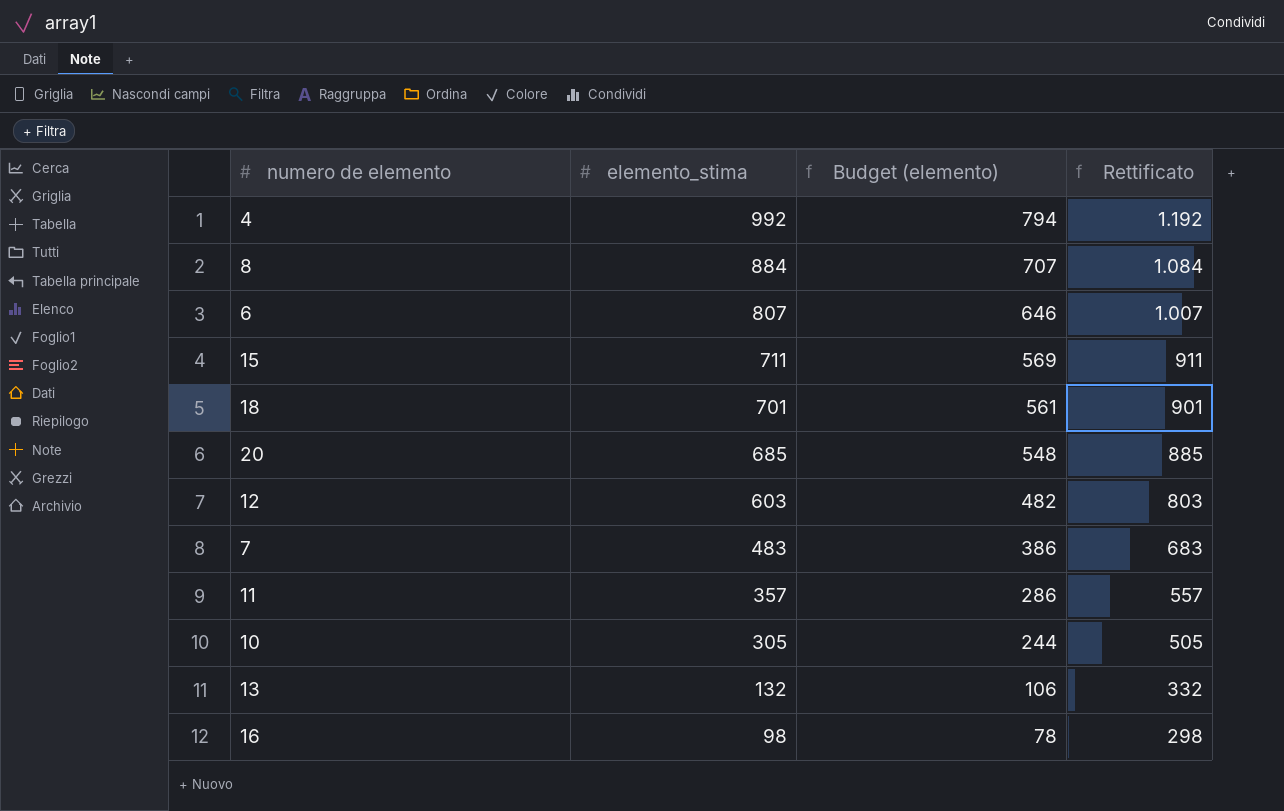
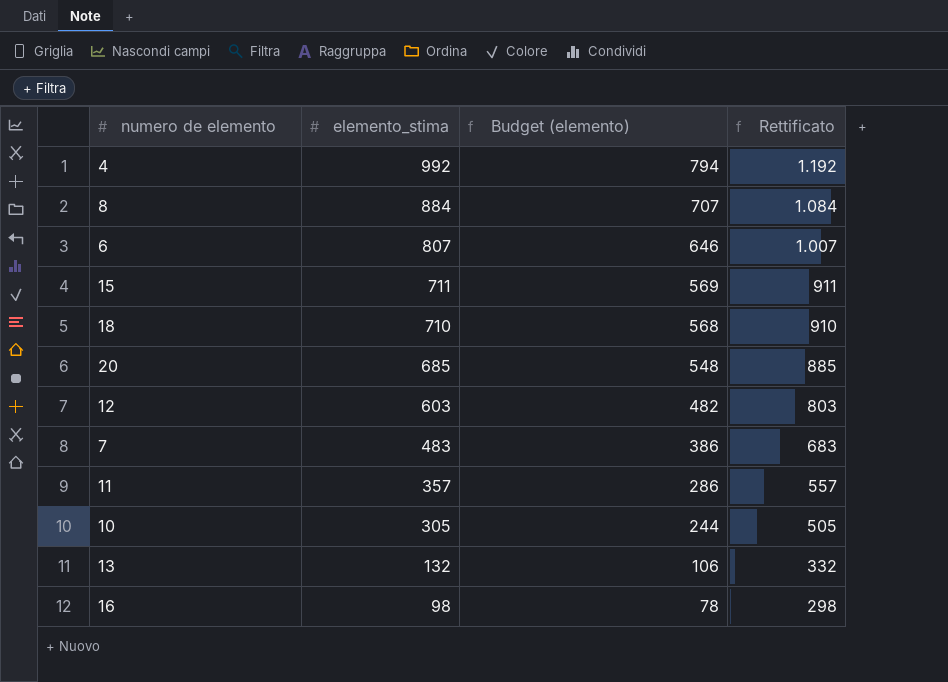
18 | elemento_stima: 701 -> 710
18 | Budget (elemento): 561 -> 568
18 | Rettificato: 901 -> 910

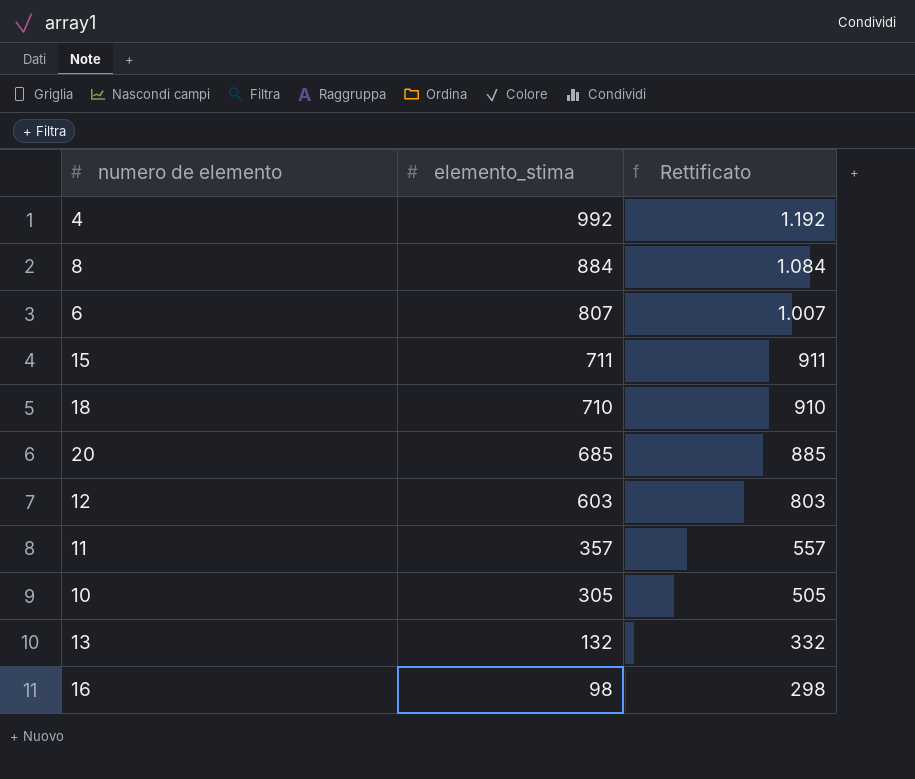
column Budget (elemento) | formula: [elemento_stima] * 0,8 -> none
row 7: 483 | 386 | 683 -> none

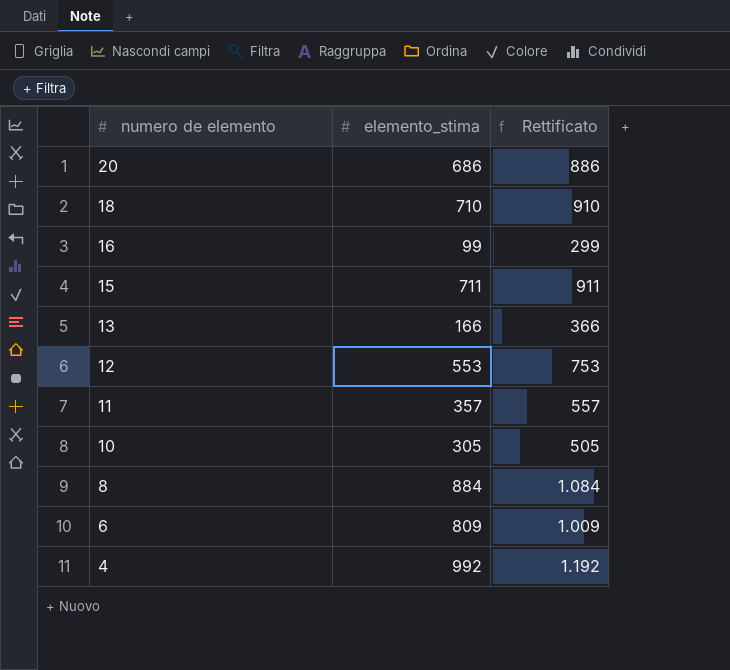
row order: elemento_stima descending -> numero de elemento descending
20 | elemento_stima: 685 -> 686
20 | Rettificato: 885 -> 886
16 | elemento_stima: 98 -> 99
16 | Rettificato: 298 -> 299
13 | elemento_stima: 132 -> 166
13 | Rettificato: 332 -> 366
12 | elemento_stima: 603 -> 553
12 | Rettificato: 803 -> 753
6 | elemento_stima: 807 -> 809
6 | Rettificato: 1.007 -> 1.009

